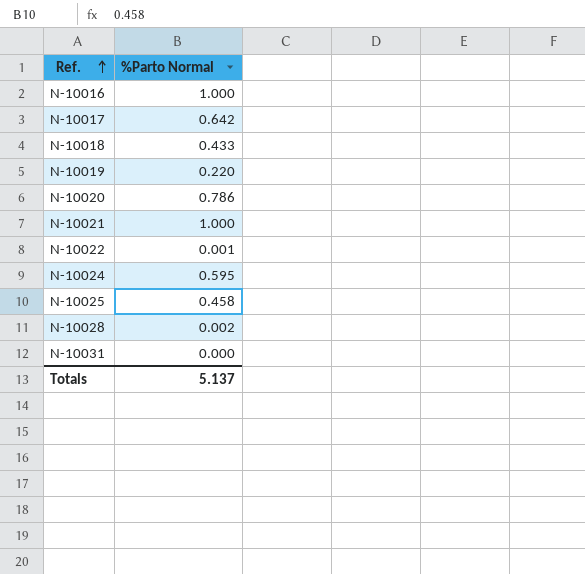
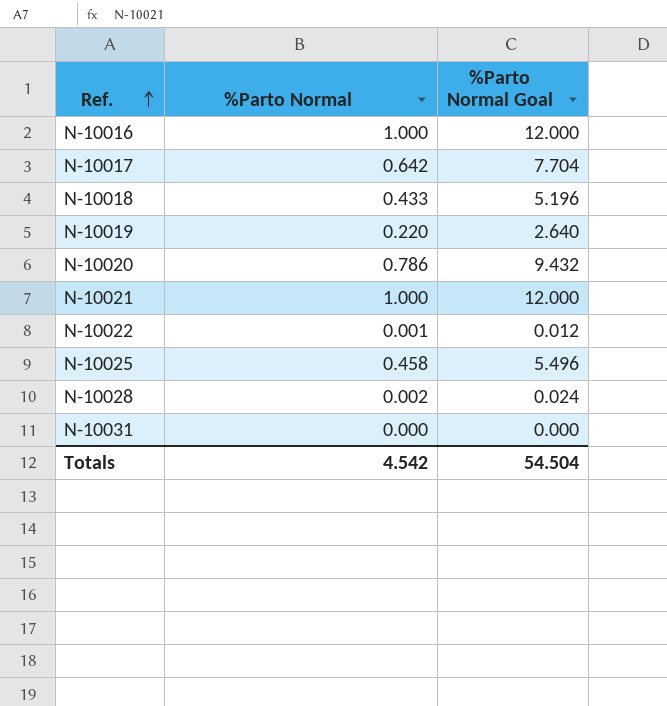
column %Parto Normal Goal | formula: none -> [%Parto Normal] * 12
row N-10024: 0.595 -> none
Totals | %Parto Normal: 5.137 -> 4.542

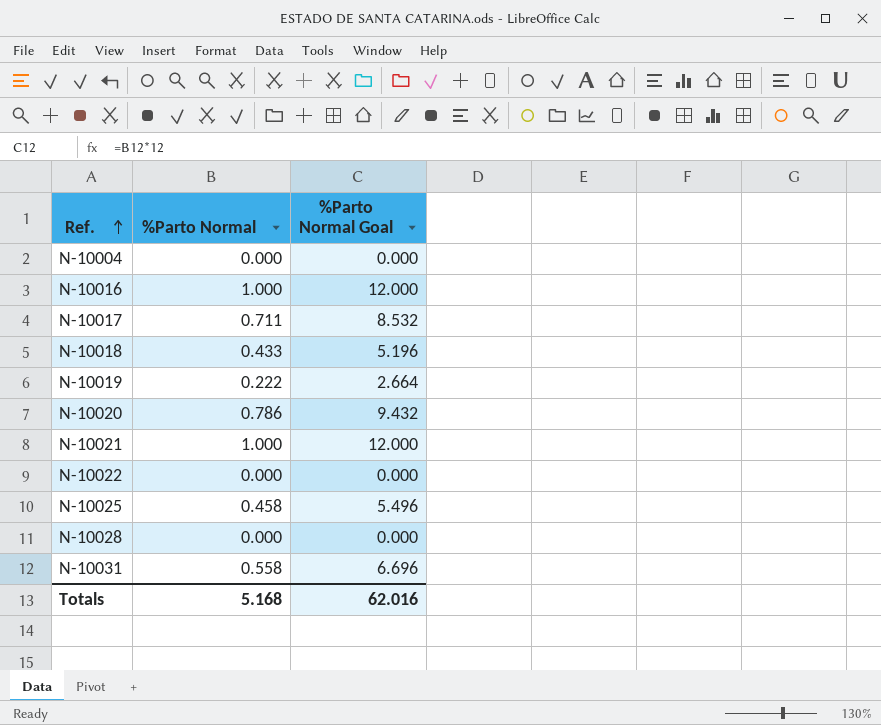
row N-10004: none -> 0.000 | 0.000
N-10017 | %Parto Normal: 0.642 -> 0.711
N-10017 | %Parto Normal Goal: 7.704 -> 8.532
N-10019 | %Parto Normal: 0.220 -> 0.222
N-10019 | %Parto Normal Goal: 2.640 -> 2.664
N-10022 | %Parto Normal: 0.001 -> 0.000
N-10022 | %Parto Normal Goal: 0.012 -> 0.000
N-10028 | %Parto Normal: 0.002 -> 0.000
N-10028 | %Parto Normal Goal: 0.024 -> 0.000
N-10031 | %Parto Normal: 0.000 -> 0.558
N-10031 | %Parto Normal Goal: 0.000 -> 6.696
Totals | %Parto Normal: 4.542 -> 5.168
Totals | %Parto Normal Goal: 54.504 -> 62.016

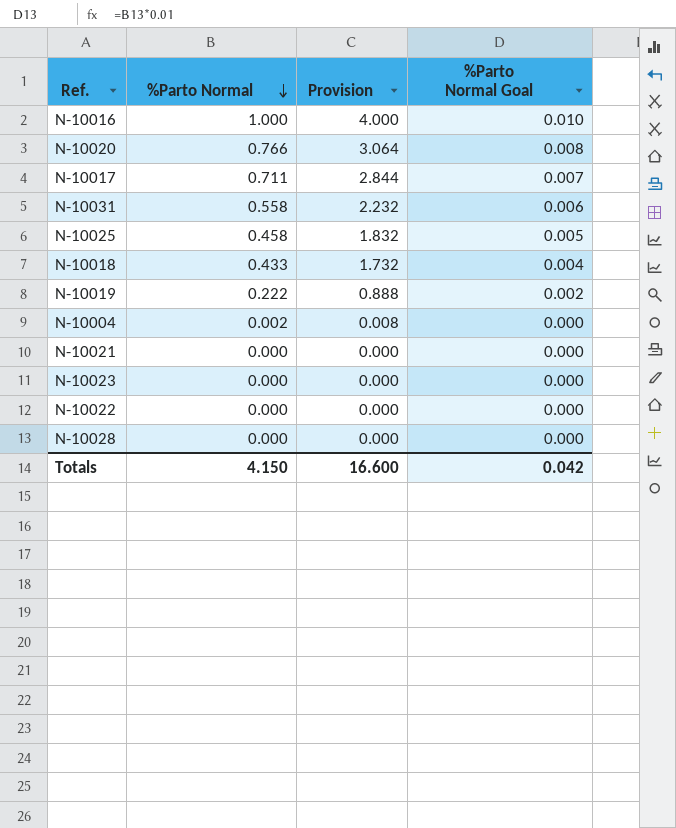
row order: Ref. ascending -> %Parto Normal descending
column Provision | formula: none -> [%Parto Normal] * 4
column %Parto Normal Goal | formula: [%Parto Normal] * 12 -> [%Parto Normal] * 0.01
N-10020 | %Parto Normal: 0.786 -> 0.766
N-10004 | %Parto Normal: 0.000 -> 0.002
N-10021 | %Parto Normal: 1.000 -> 0.000
row N-10023: none -> 0.000 | 0.000 | 0.000
Totals | %Parto Normal: 5.168 -> 4.150
Totals | %Parto Normal Goal: 62.016 -> 0.042

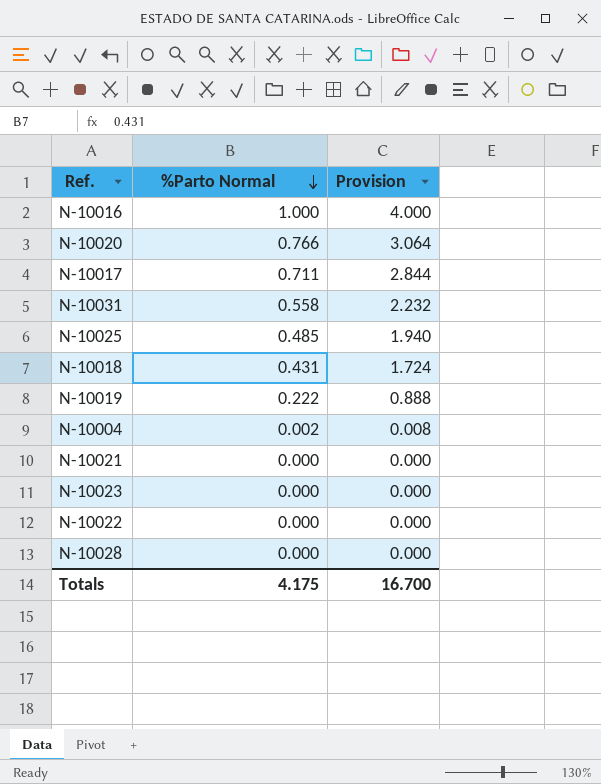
column %Parto Normal Goal | formula: [%Parto Normal] * 0.01 -> none
N-10025 | %Parto Normal: 0.458 -> 0.485
N-10025 | Provision: 1.832 -> 1.940
N-10018 | %Parto Normal: 0.433 -> 0.431
N-10018 | Provision: 1.732 -> 1.724
Totals | %Parto Normal: 4.150 -> 4.175
Totals | Provision: 16.600 -> 16.700

